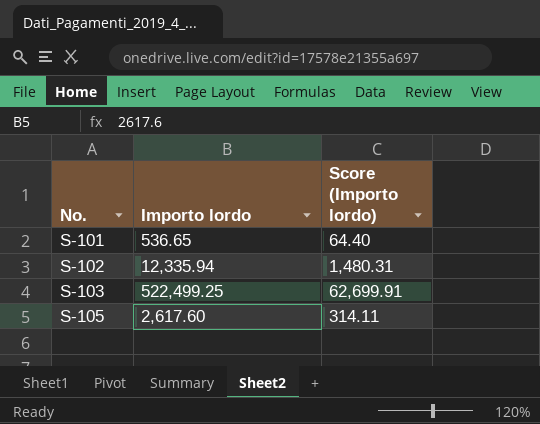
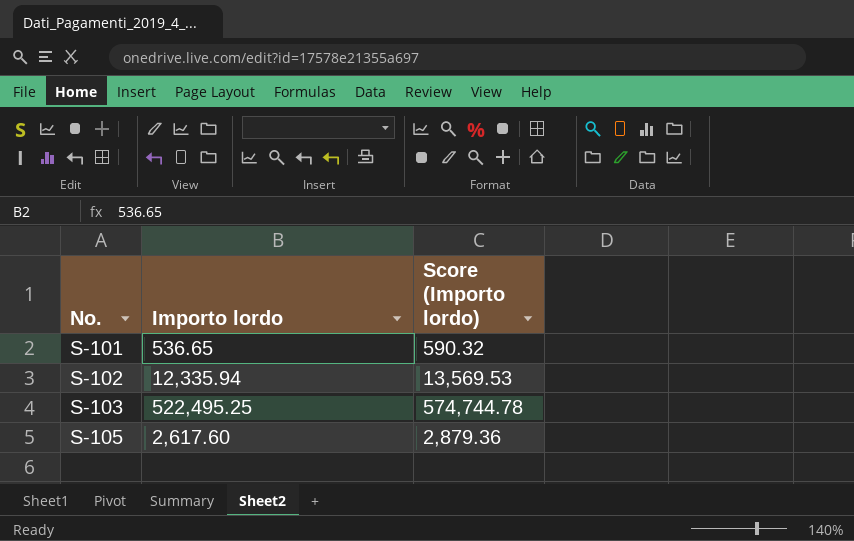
column Score (Importo lordo) | formula: [Importo lordo] * 0.12 -> [Importo lordo] * 1.1
S-103 | Importo lordo: 522,499.25 -> 522,495.25

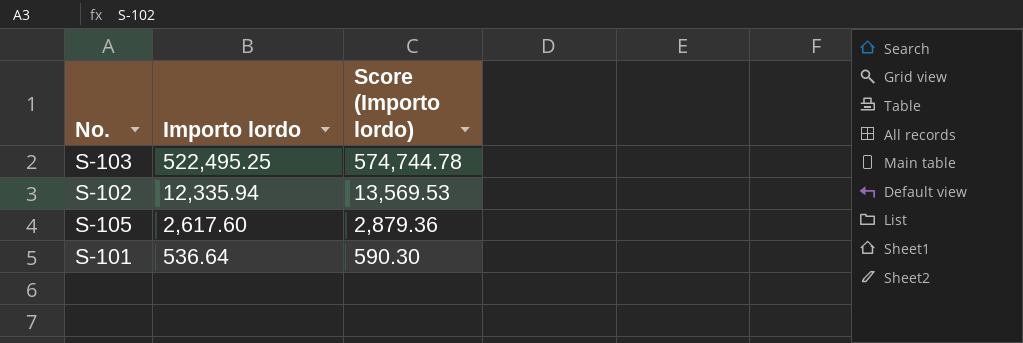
row order: No. ascending -> Importo lordo descending
S-101 | Importo lordo: 536.65 -> 536.64
S-101 | Score (Importo lordo): 590.32 -> 590.30

